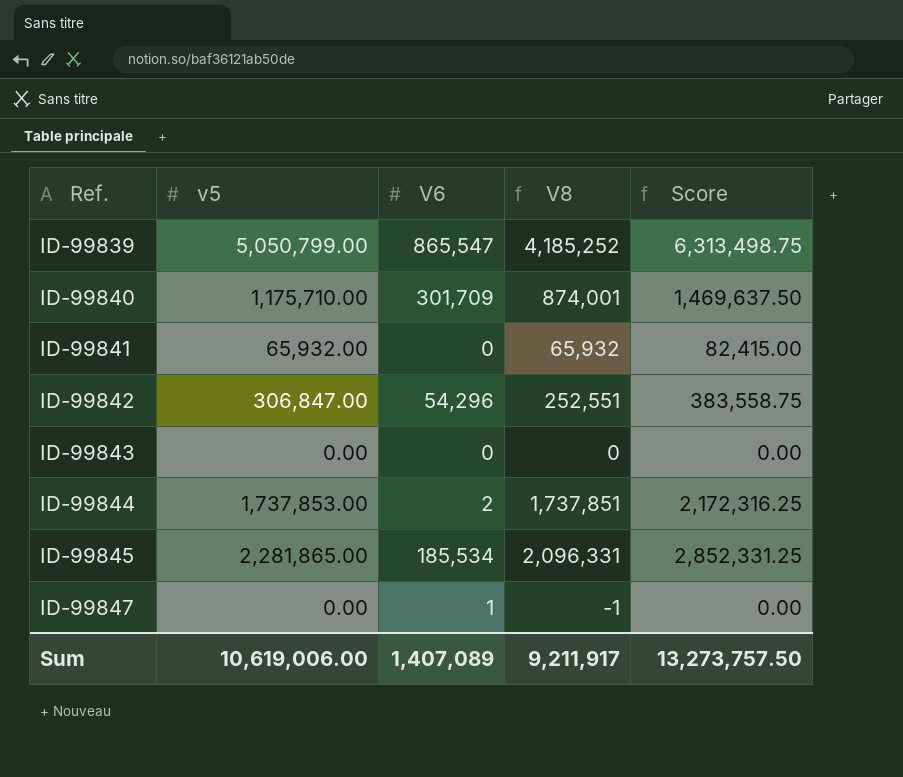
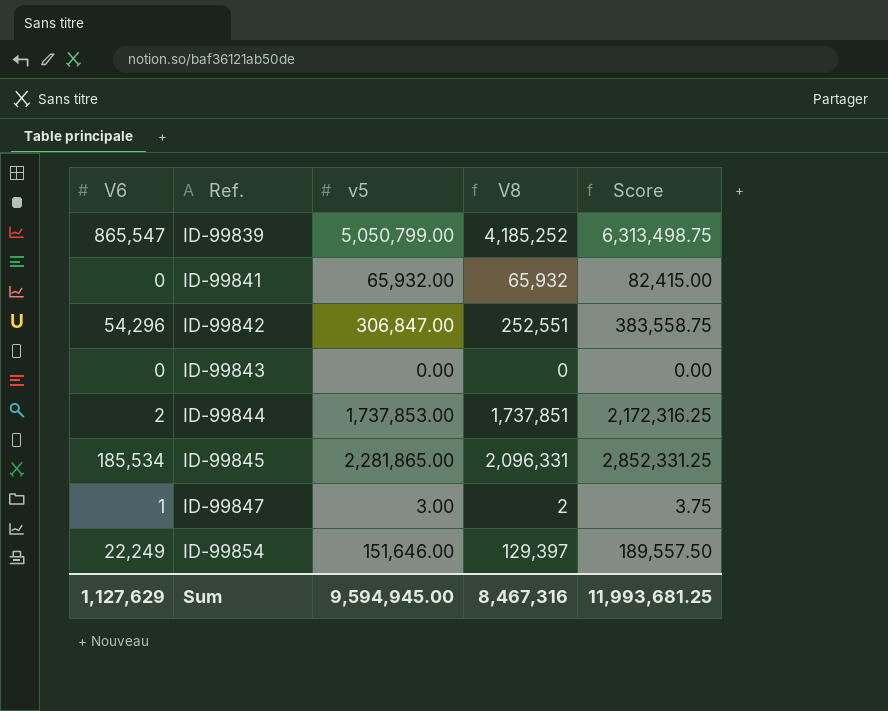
column V6 | position: 3 -> 1
row ID-99840: 1,175,710.00 | 301,709 | 874,001 | 1,469,637.50 -> none
ID-99847 | v5: 0.00 -> 3.00
ID-99847 | V8: -1 -> 2
ID-99847 | Score: 0.00 -> 3.75
row ID-99854: none -> 22,249 | 151,646.00 | 129,397 | 189,557.50
Sum | V6: 1,407,089 -> 1,127,629
Sum | v5: 10,619,006.00 -> 9,594,945.00
Sum | V8: 9,211,917 -> 8,467,316
Sum | Score: 13,273,757.50 -> 11,993,681.25

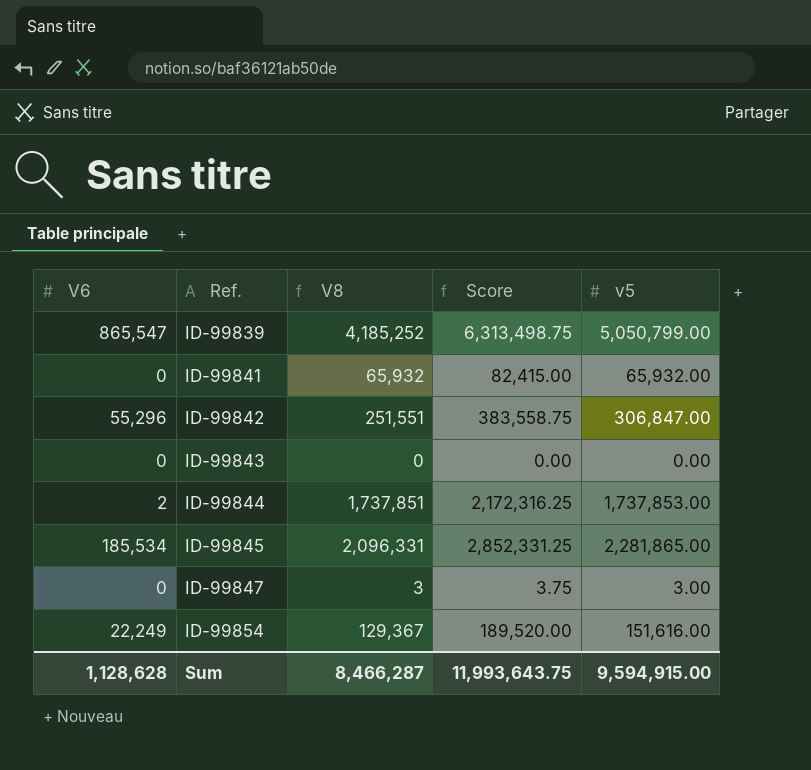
column v5 | position: 3 -> 5
ID-99842 | V6: 54,296 -> 55,296
ID-99842 | V8: 252,551 -> 251,551
ID-99847 | V6: 1 -> 0
ID-99847 | V8: 2 -> 3
ID-99854 | V8: 129,397 -> 129,367
ID-99854 | Score: 189,557.50 -> 189,520.00
ID-99854 | v5: 151,646.00 -> 151,616.00
Sum | V6: 1,127,629 -> 1,128,628
Sum | V8: 8,467,316 -> 8,466,287
Sum | Score: 11,993,681.25 -> 11,993,643.75
Sum | v5: 9,594,945.00 -> 9,594,915.00

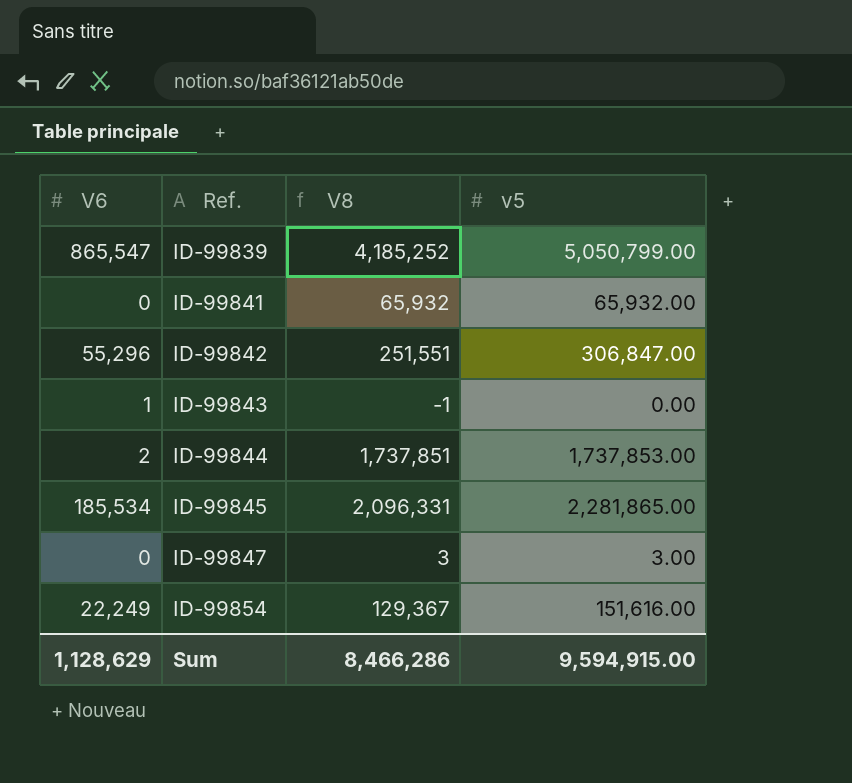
column Score | formula: [v5] * 1.25 -> none
ID-99843 | V6: 0 -> 1
ID-99843 | V8: 0 -> -1
Sum | V6: 1,128,628 -> 1,128,629
Sum | V8: 8,466,287 -> 8,466,286

